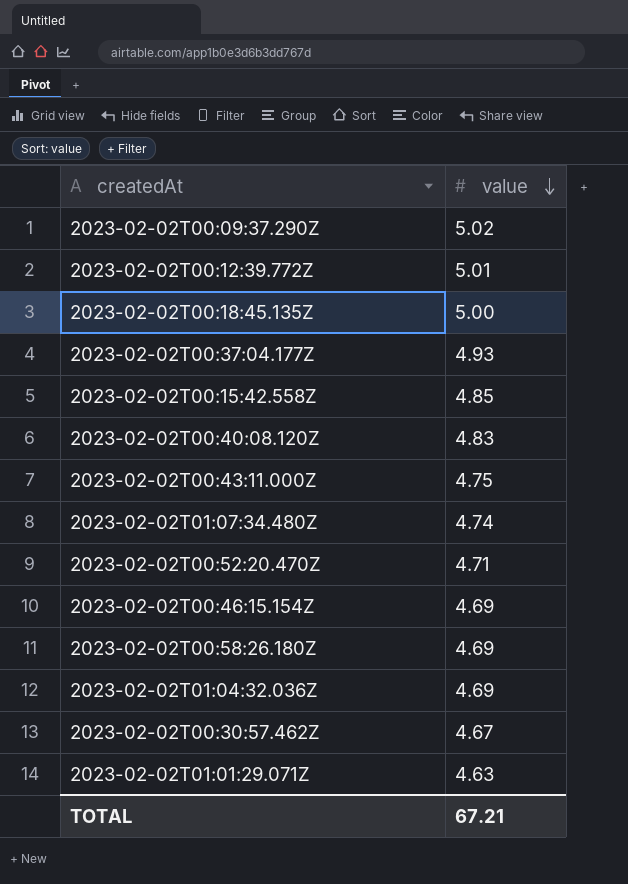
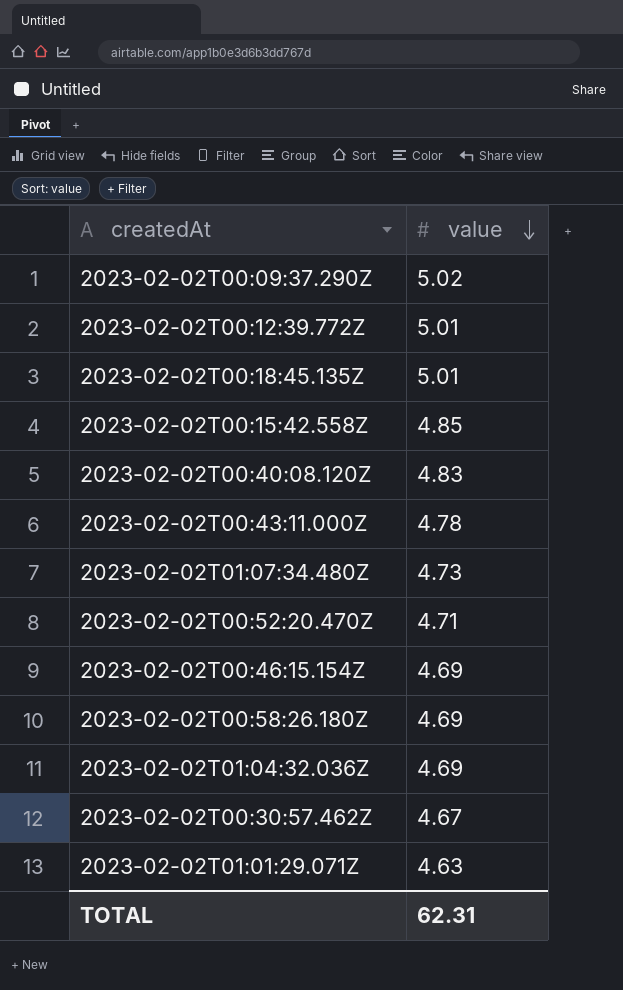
row 2023-02-02T00:37:04.177Z: 4.93 -> none
2023-02-02T00:18:45.135Z | value: 5.00 -> 5.01
2023-02-02T00:43:11.000Z | value: 4.75 -> 4.78
2023-02-02T01:07:34.480Z | value: 4.74 -> 4.73
TOTAL | value: 67.21 -> 62.31

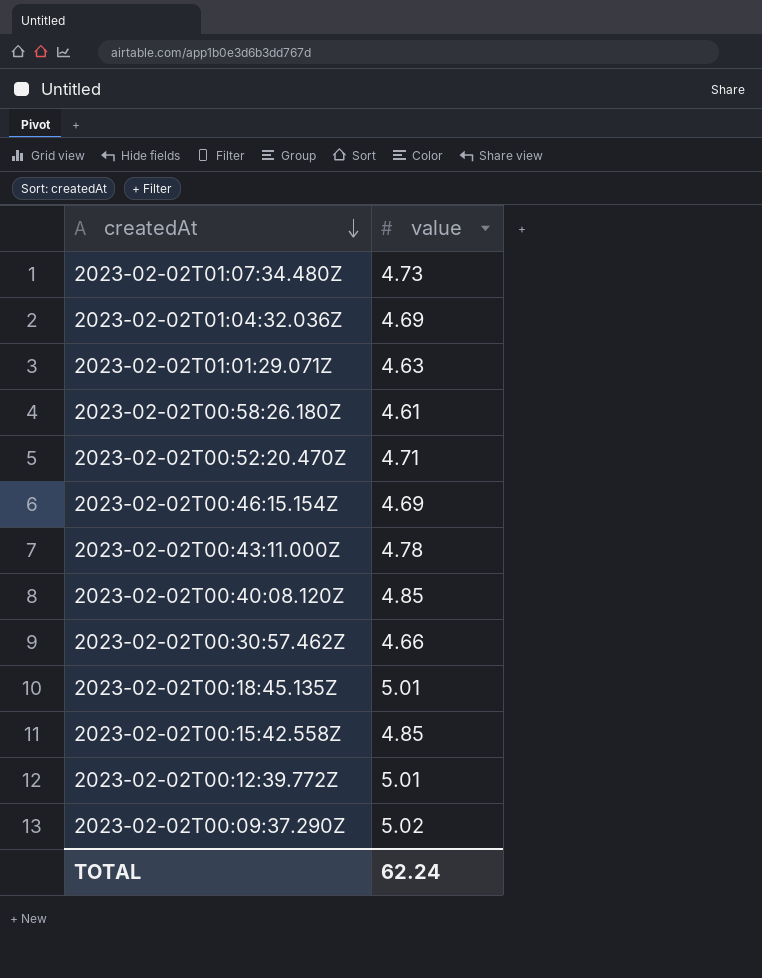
row order: value descending -> createdAt descending
2023-02-02T00:58:26.180Z | value: 4.69 -> 4.61
2023-02-02T00:40:08.120Z | value: 4.83 -> 4.85
2023-02-02T00:30:57.462Z | value: 4.67 -> 4.66
TOTAL | value: 62.31 -> 62.24

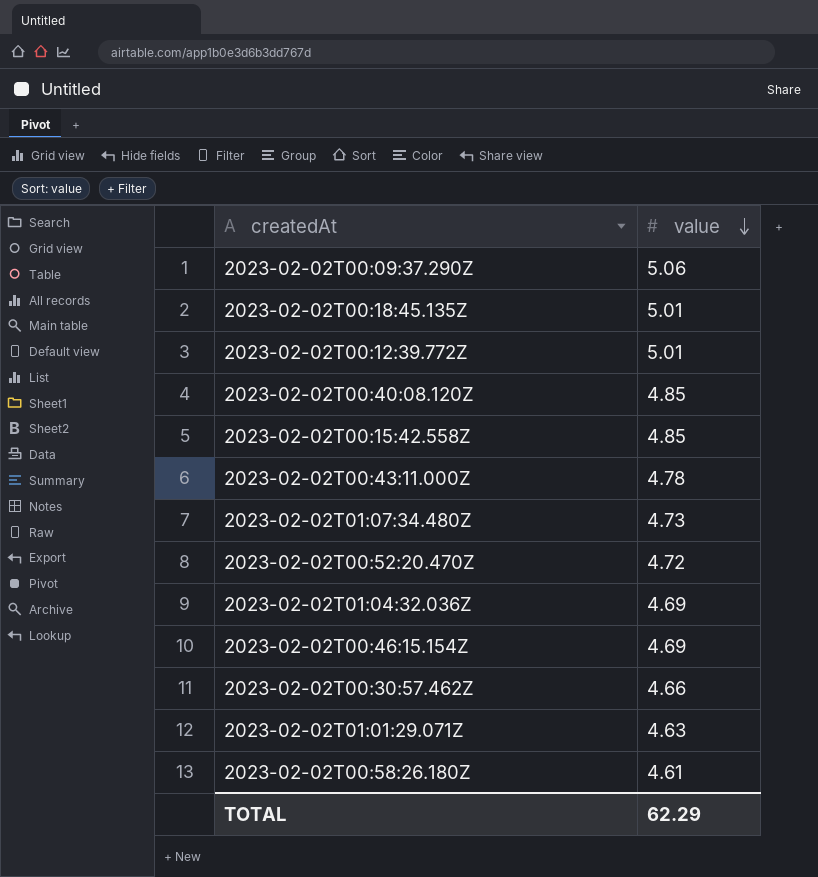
row order: createdAt descending -> value descending
2023-02-02T00:09:37.290Z | value: 5.02 -> 5.06
2023-02-02T00:52:20.470Z | value: 4.71 -> 4.72
TOTAL | value: 62.24 -> 62.29

